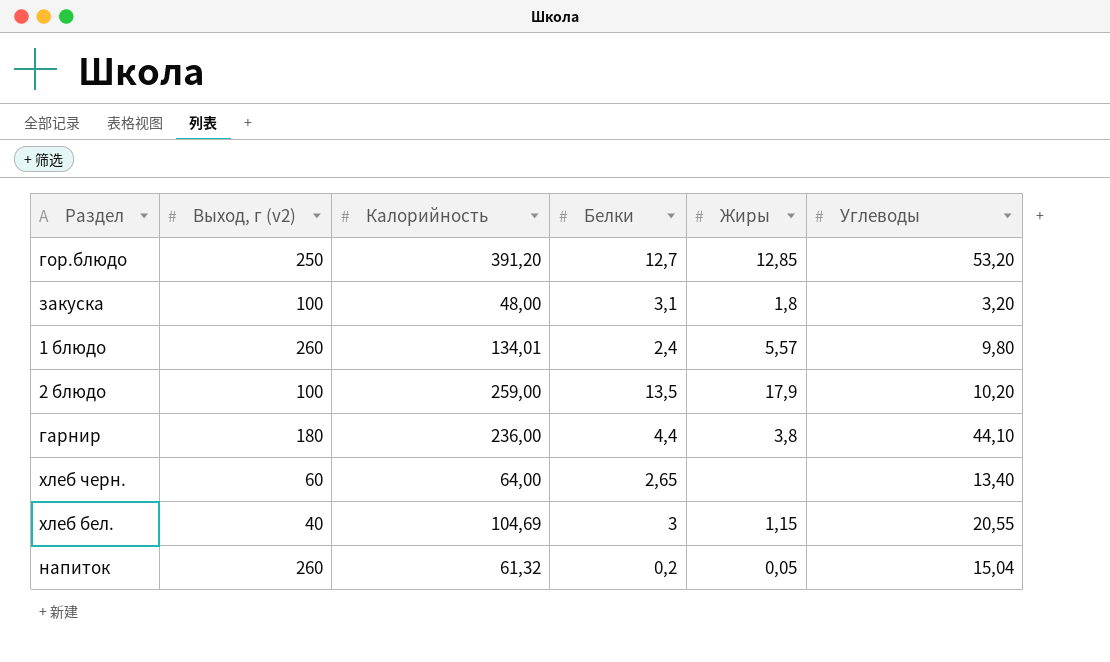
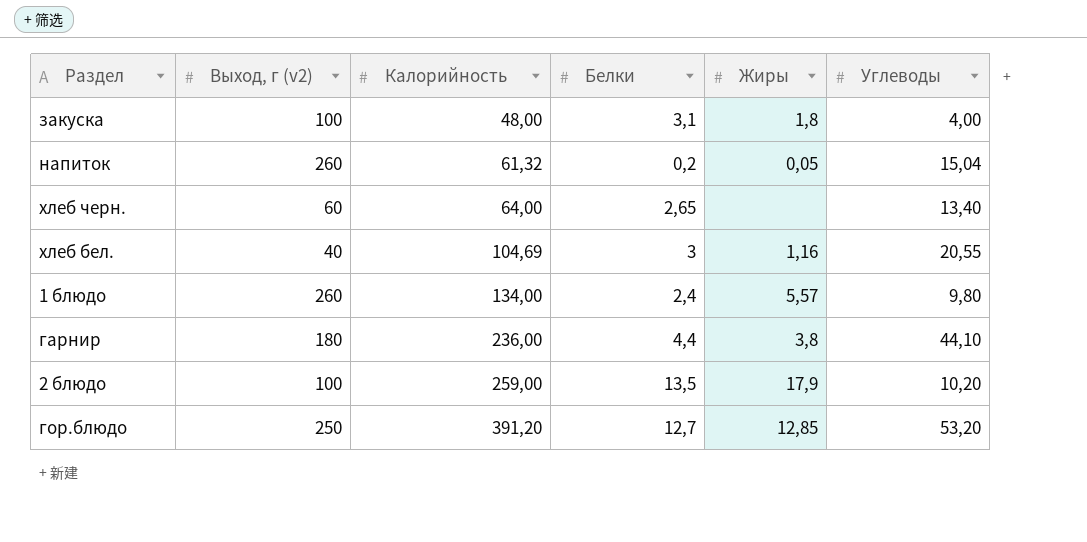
row order: none -> Калорийность ascending
закуска | Углеводы: 3,20 -> 4,00
хлеб бел. | Жиры: 1,15 -> 1,16
1 блюдо | Калорийность: 134,01 -> 134,00

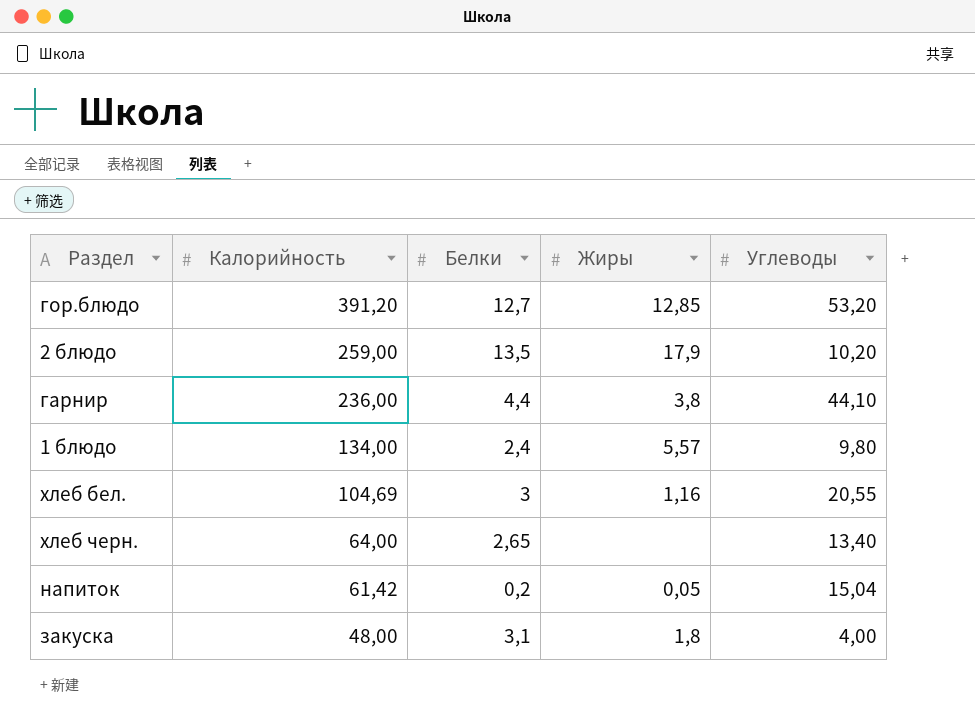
row order: Калорийность ascending -> Калорийность descending
column Выход, г (v2) | position: 2 -> none
напиток | Калорийность: 61,32 -> 61,42

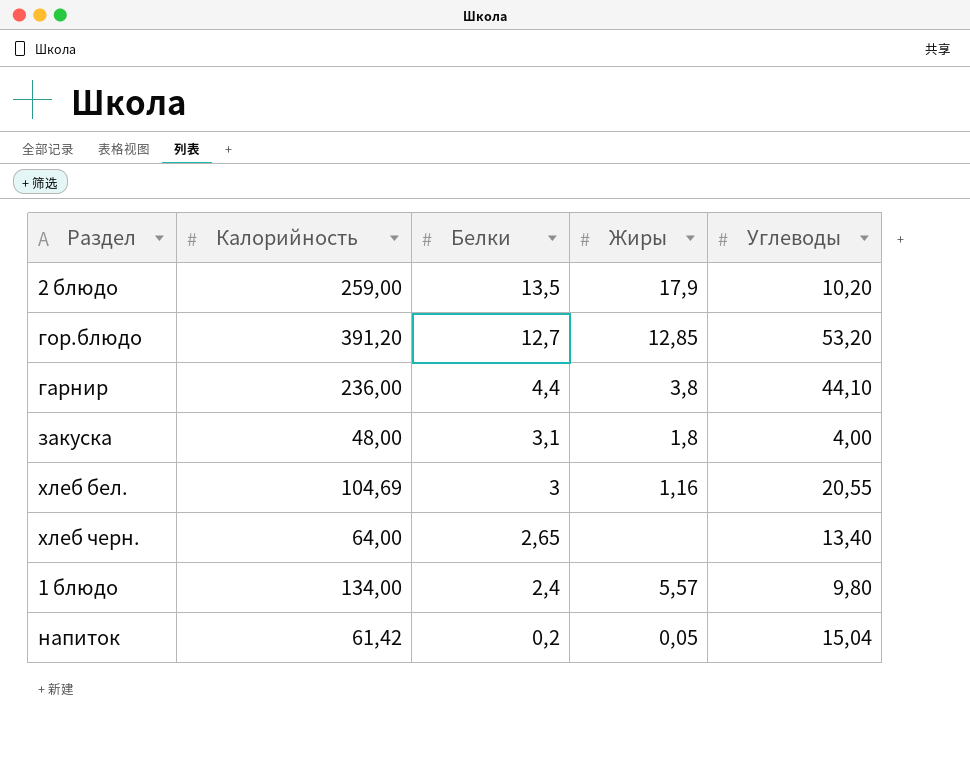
row order: Калорийность descending -> Белки descending

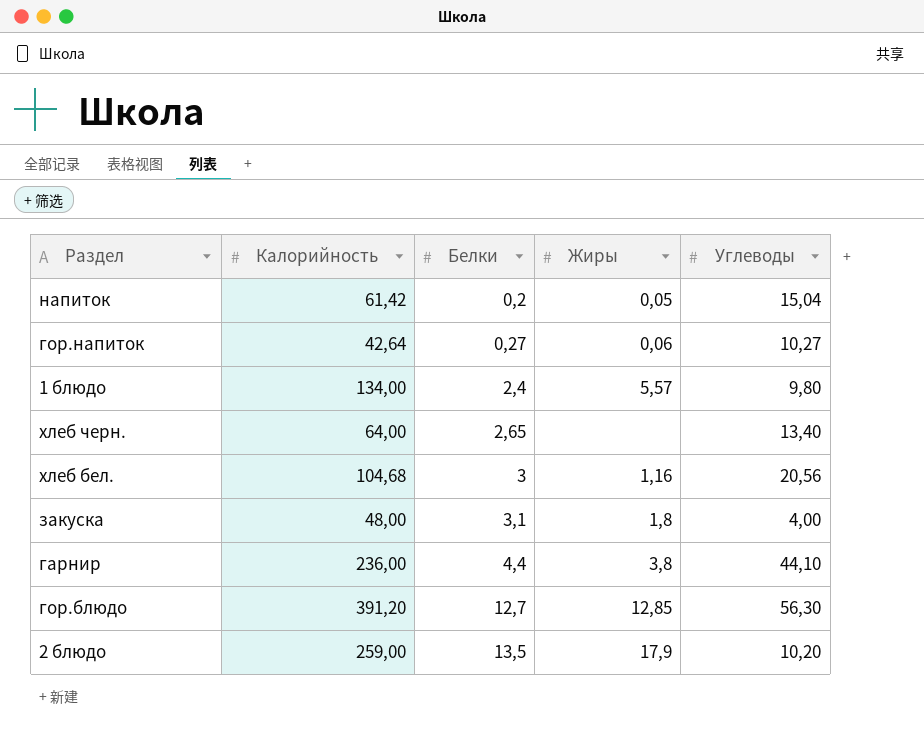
row order: Белки descending -> Белки ascending
row гор.напиток: none -> 42,64 | 0,27 | 0,06 | 10,27
хлеб бел. | Калорийность: 104,69 -> 104,68
хлеб бел. | Углеводы: 20,55 -> 20,56
гор.блюдо | Углеводы: 53,20 -> 56,30

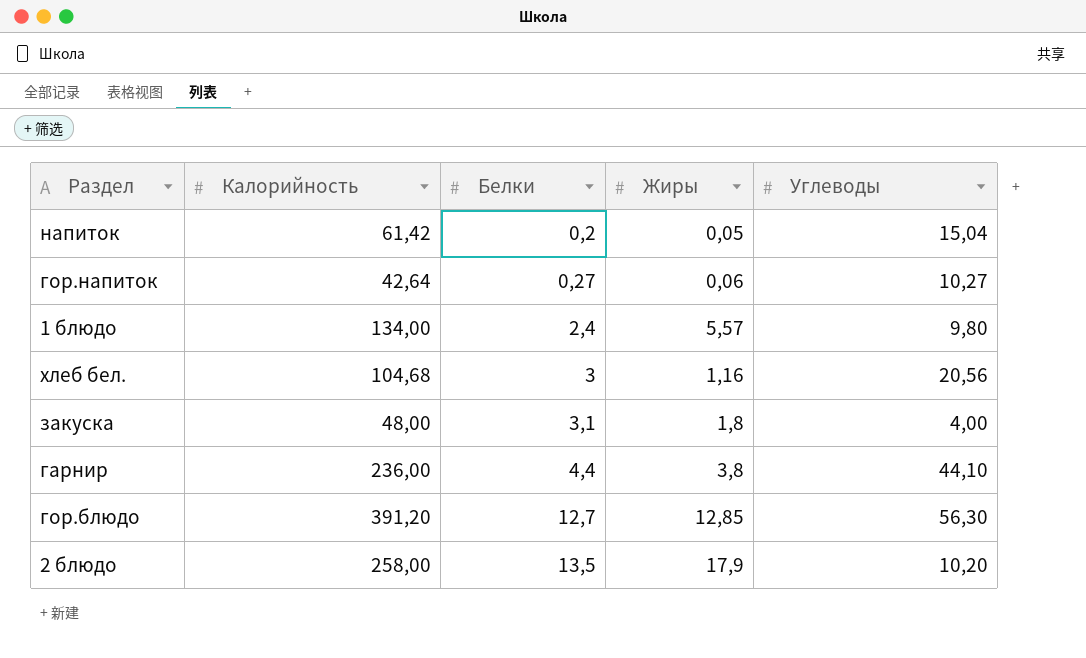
row хлеб черн.: 64,00 | 2,65 | none | 13,40 -> none
2 блюдо | Калорийность: 259,00 -> 258,00

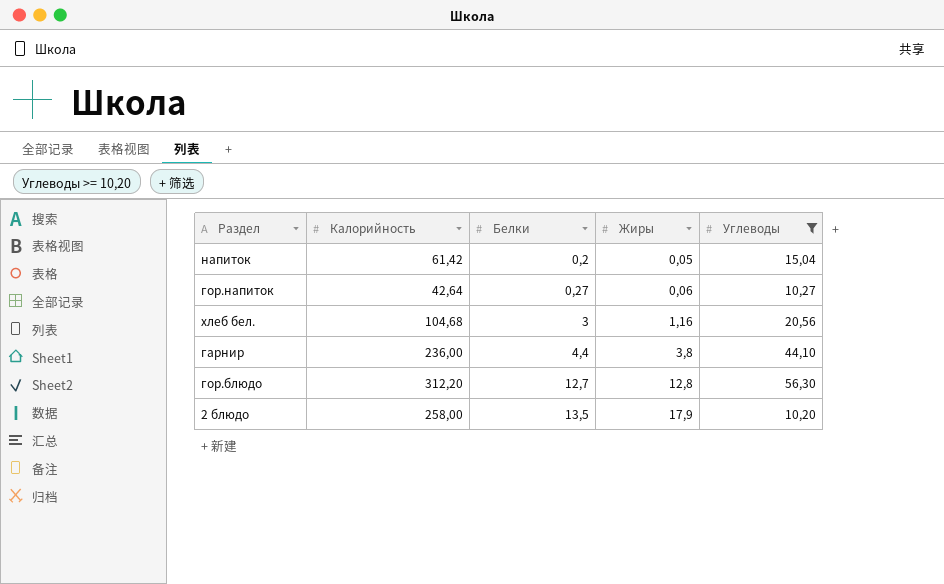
filter: none -> Углеводы >= 10,20
гор.блюдо | Калорийность: 391,20 -> 312,20
гор.блюдо | Жиры: 12,85 -> 12,8

